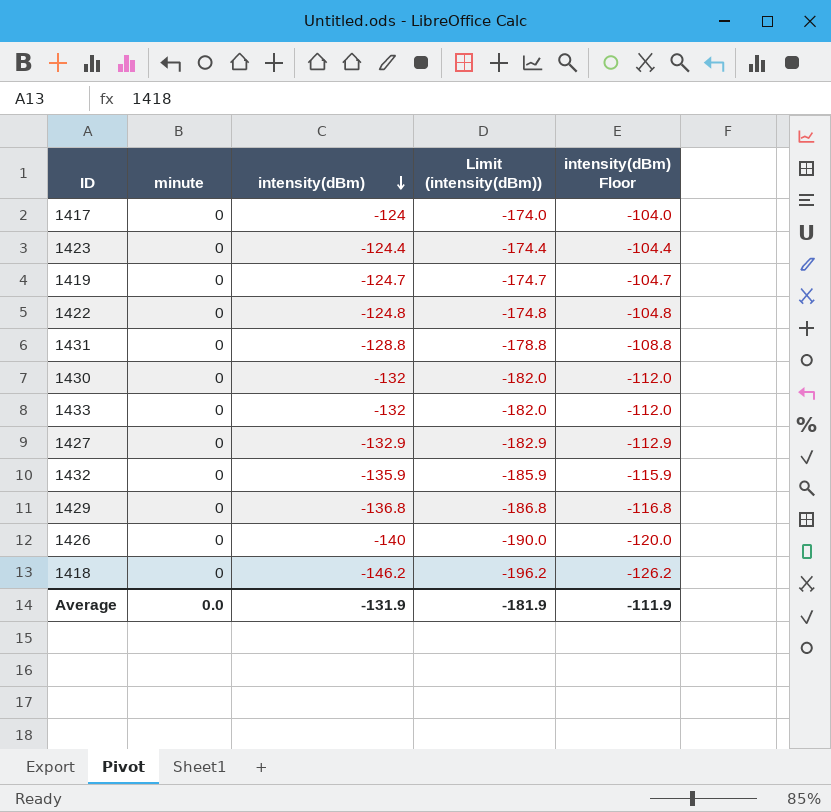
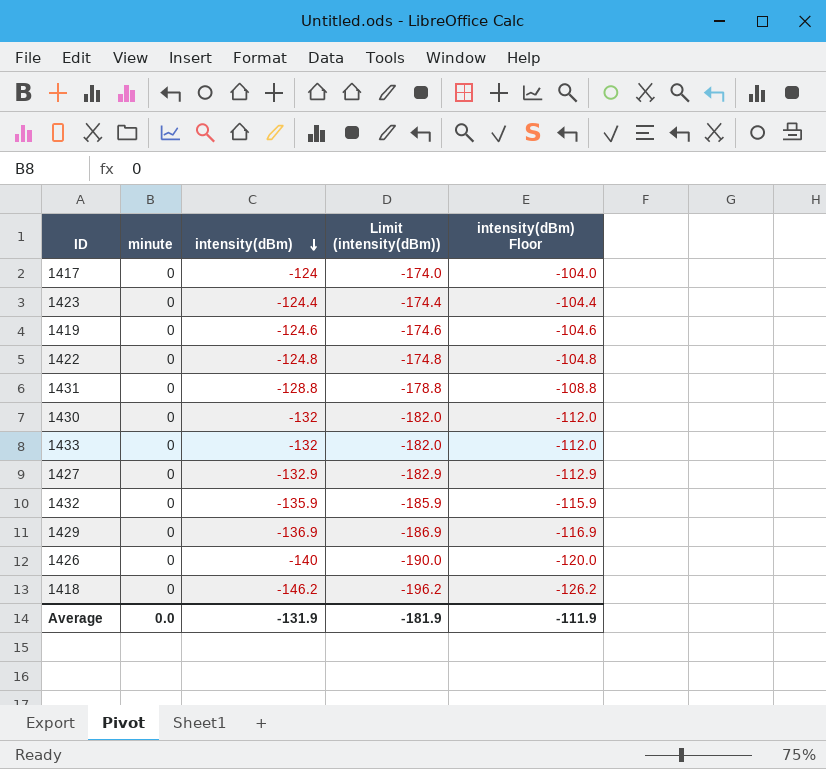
1419 | intensity(dBm): -124.7 -> -124.6
1419 | Limit (intensity(dBm)): -174.7 -> -174.6
1419 | intensity(dBm) Floor: -104.7 -> -104.6
1429 | intensity(dBm): -136.8 -> -136.9
1429 | Limit (intensity(dBm)): -186.8 -> -186.9
1429 | intensity(dBm) Floor: -116.8 -> -116.9

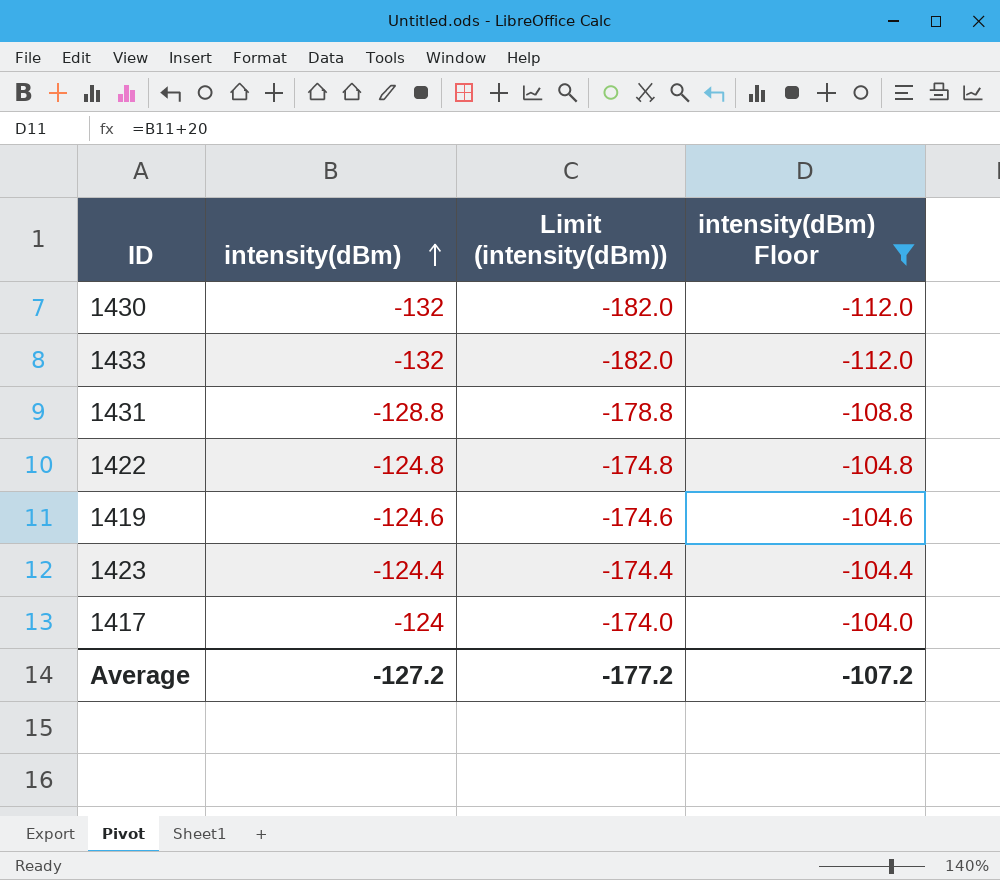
filter: none -> intensity(dBm) Floor >= -112.0
row order: intensity(dBm) descending -> intensity(dBm) ascending
column minute | position: 2 -> none
Average | intensity(dBm): -131.9 -> -127.2
Average | Limit (intensity(dBm)): -181.9 -> -177.2
Average | intensity(dBm) Floor: -111.9 -> -107.2

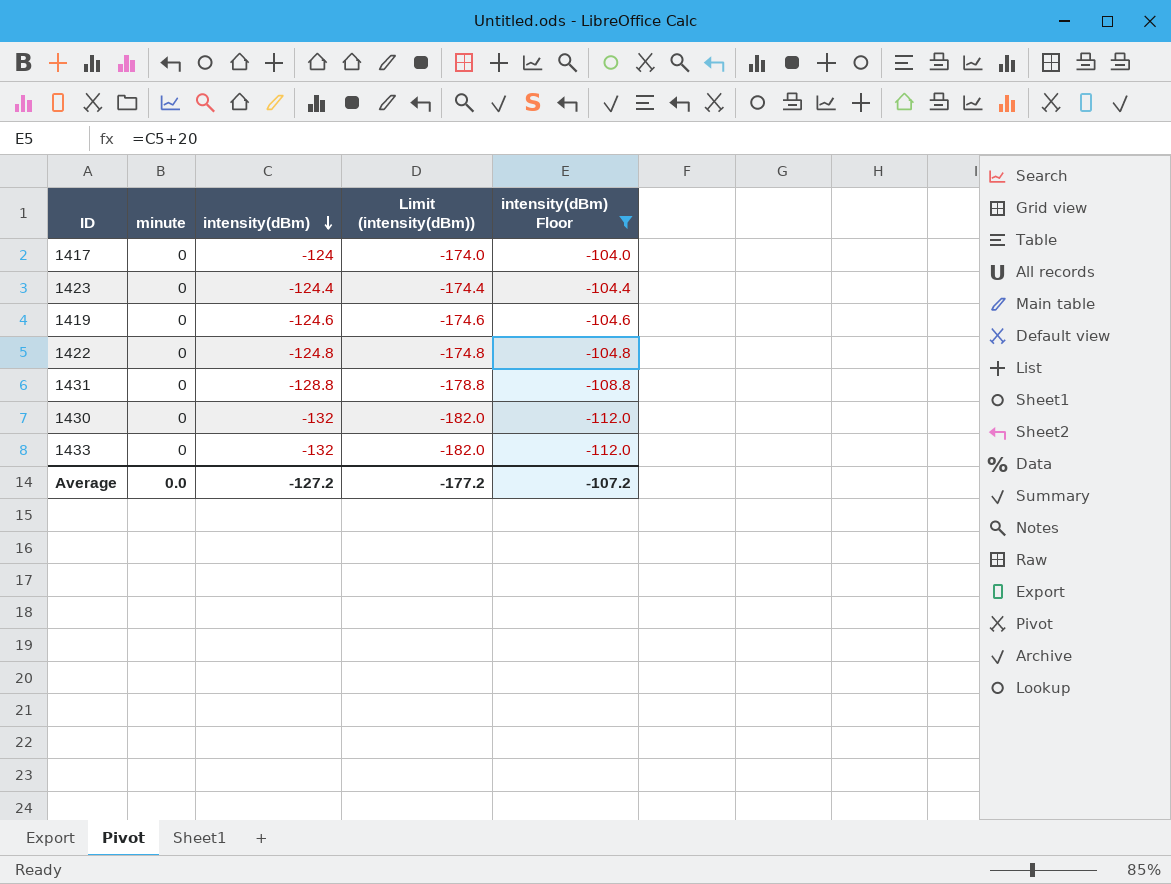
row order: intensity(dBm) ascending -> intensity(dBm) descending
column minute | position: none -> 2

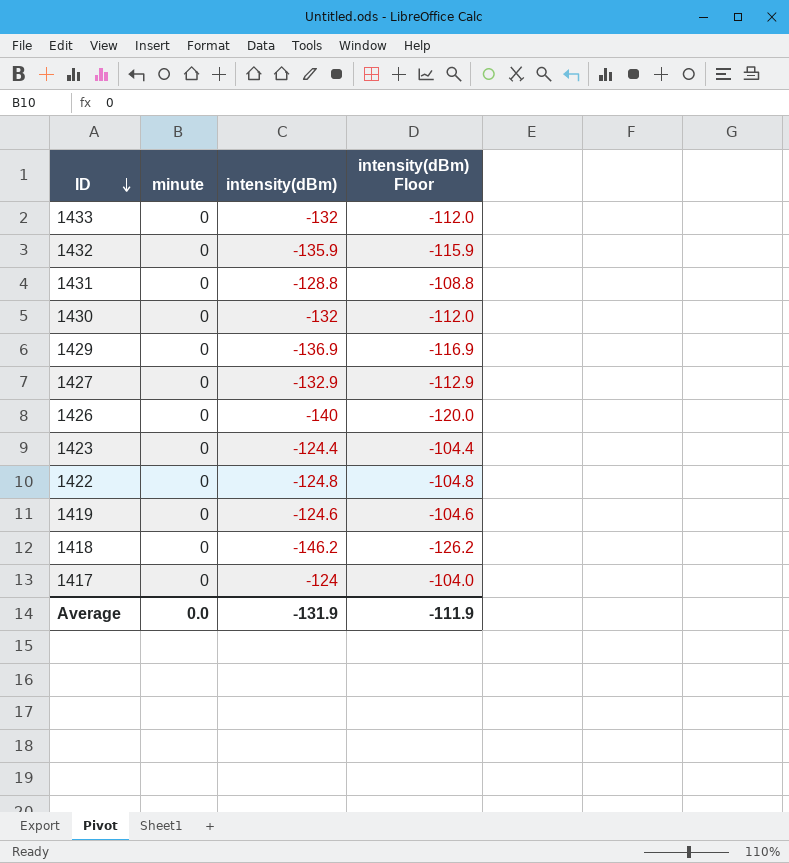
filter: intensity(dBm) Floor >= -112.0 -> none
row order: intensity(dBm) descending -> ID descending
column Limit (intensity(dBm)) | formula: [intensity(dBm)] - 50 -> none
Average | intensity(dBm): -127.2 -> -131.9
Average | intensity(dBm) Floor: -107.2 -> -111.9

